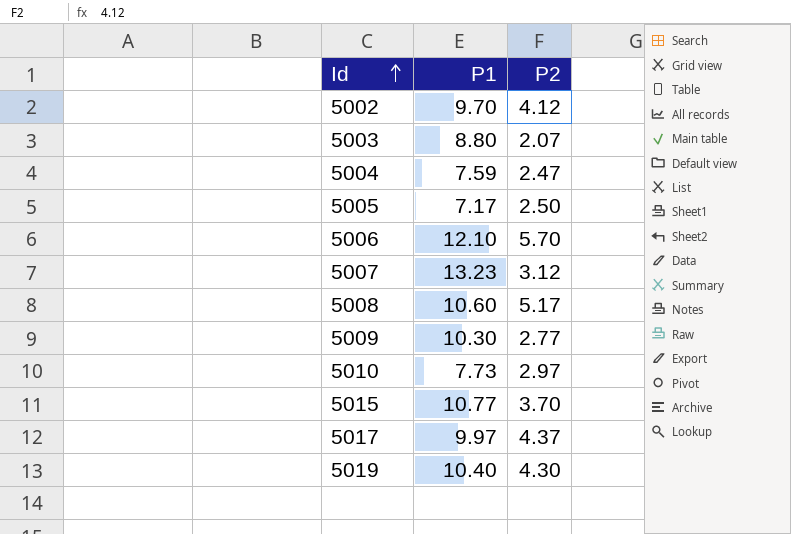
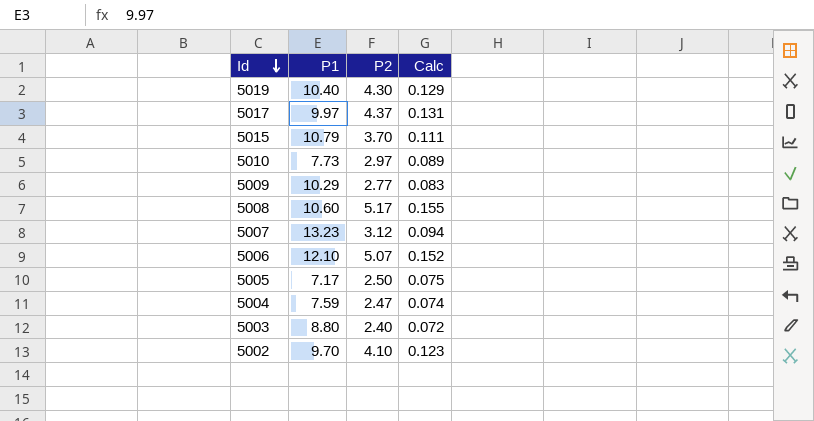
row order: Id ascending -> Id descending
column Calc | formula: none -> [P2] * 0.03
5015 | P1: 10.77 -> 10.79
5009 | P1: 10.30 -> 10.29
5006 | P2: 5.70 -> 5.07
5003 | P2: 2.07 -> 2.40
5002 | P2: 4.12 -> 4.10

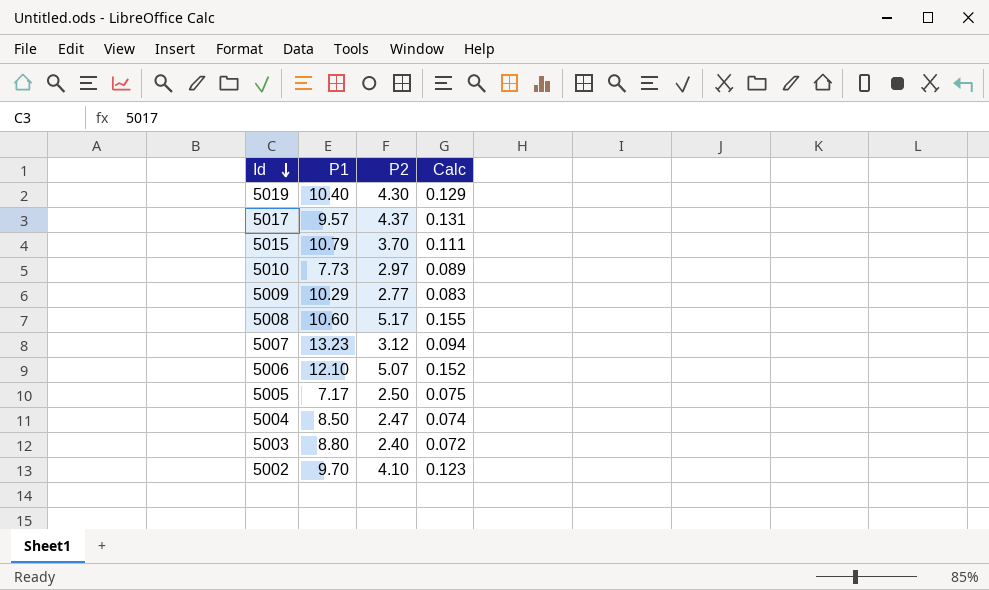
5017 | P1: 9.97 -> 9.57
5004 | P1: 7.59 -> 8.50

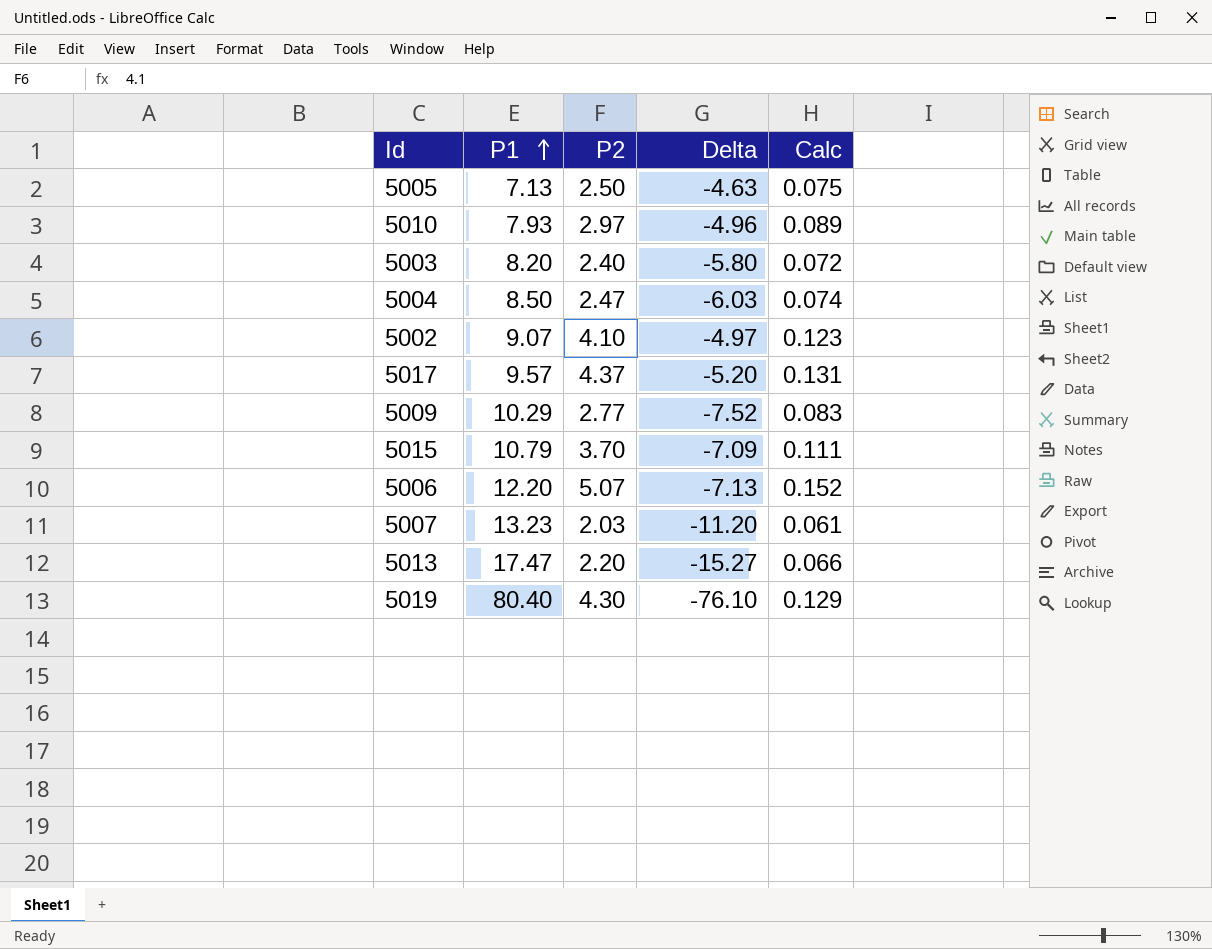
row order: Id descending -> P1 ascending
column Delta | formula: none -> [P2] - [P1]
row 5008: 10.60 | 5.17 | 0.155 -> none
5005 | P1: 7.17 -> 7.13
5010 | P1: 7.73 -> 7.93
5003 | P1: 8.80 -> 8.20
5002 | P1: 9.70 -> 9.07
5006 | P1: 12.10 -> 12.20
5007 | P2: 3.12 -> 2.03
5007 | Calc: 0.094 -> 0.061
row 5013: none -> 17.47 | 2.20 | -15.27 | 0.066
5019 | P1: 10.40 -> 80.40

